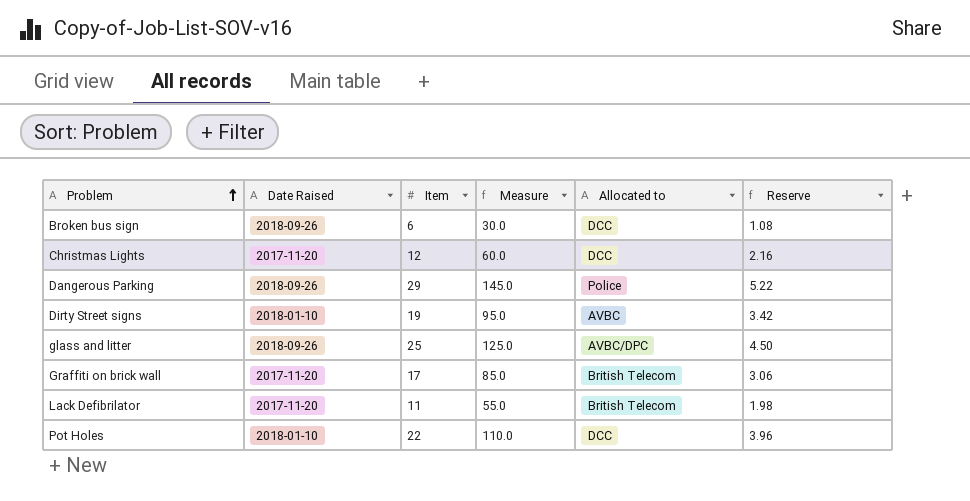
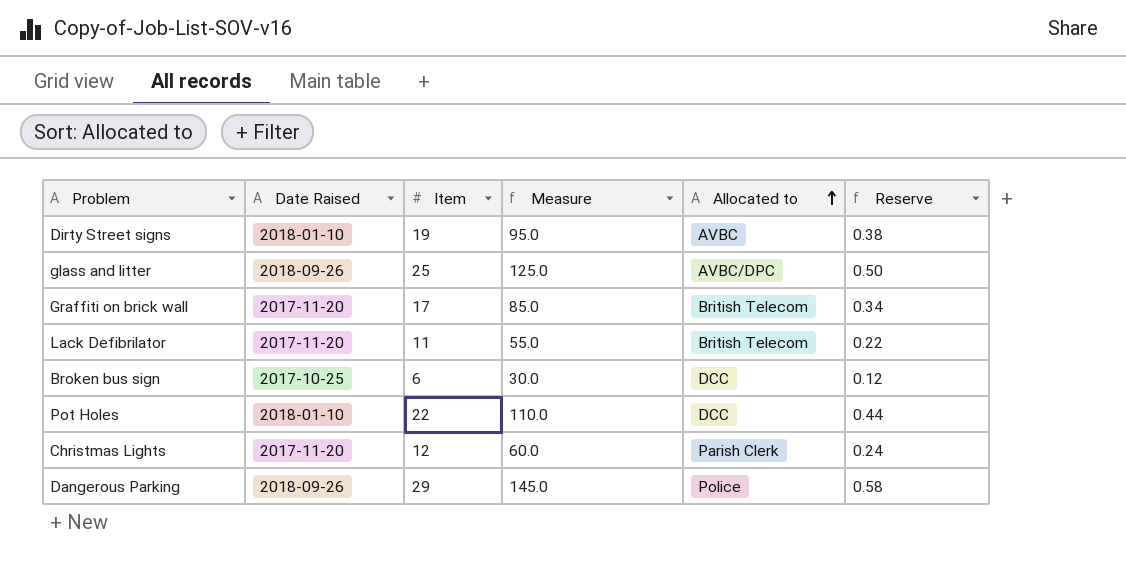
row order: Problem ascending -> Allocated to ascending
column Reserve | formula: [Item] * 0.18 -> [Item] * 0.02
Broken bus sign | Date Raised: 2018-09-26 -> 2017-10-25
Christmas Lights | Allocated to: DCC -> Parish Clerk

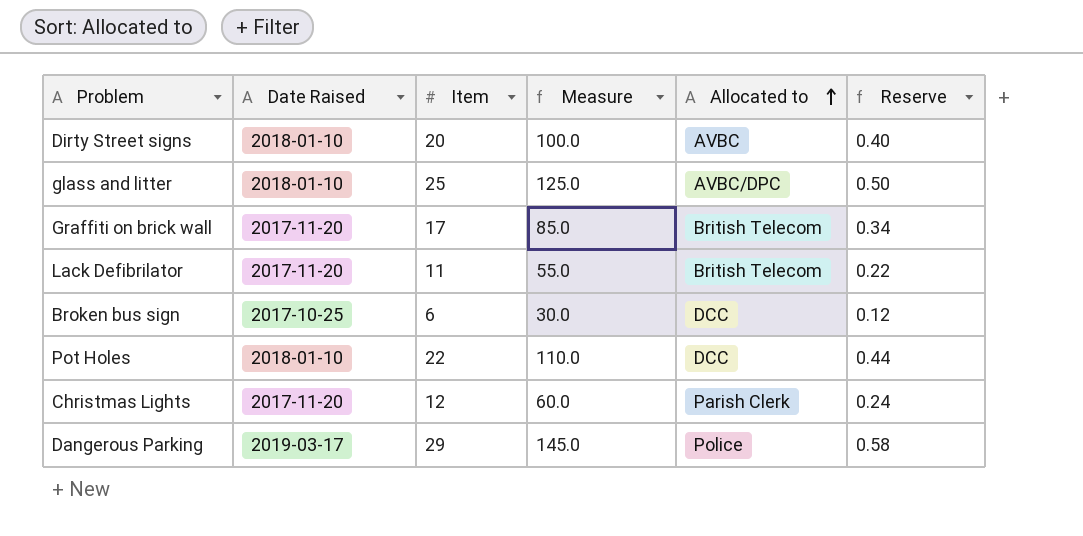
Dirty Street signs | Item: 19 -> 20
Dirty Street signs | Measure: 95.0 -> 100.0
Dirty Street signs | Reserve: 0.38 -> 0.40
glass and litter | Date Raised: 2018-09-26 -> 2018-01-10
Dangerous Parking | Date Raised: 2018-09-26 -> 2019-03-17

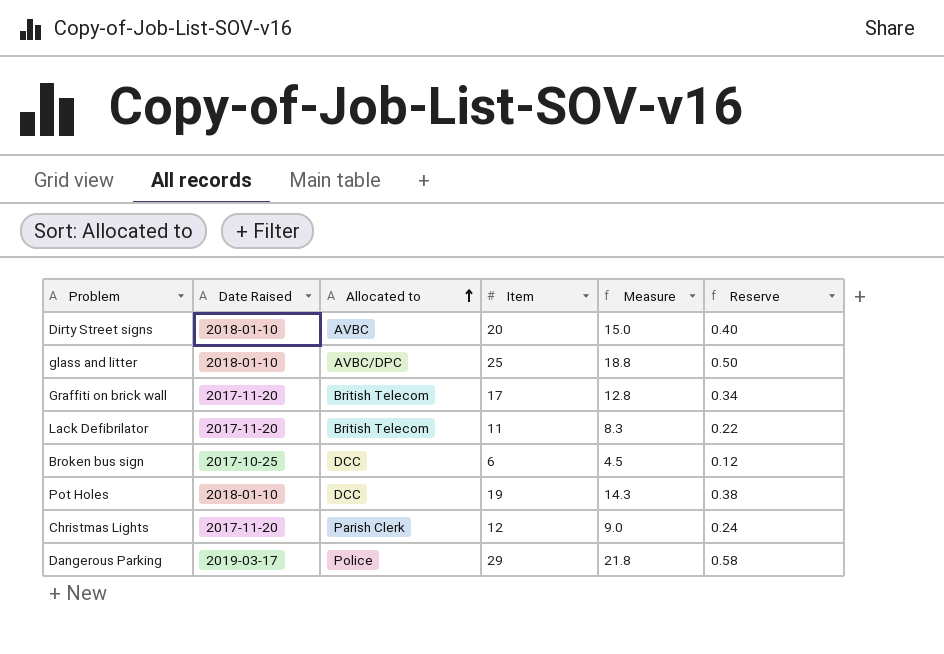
column Allocated to | position: 5 -> 3
column Measure | formula: [Item] * 5 -> [Item] * 0.75
Pot Holes | Item: 22 -> 19
Pot Holes | Reserve: 0.44 -> 0.38

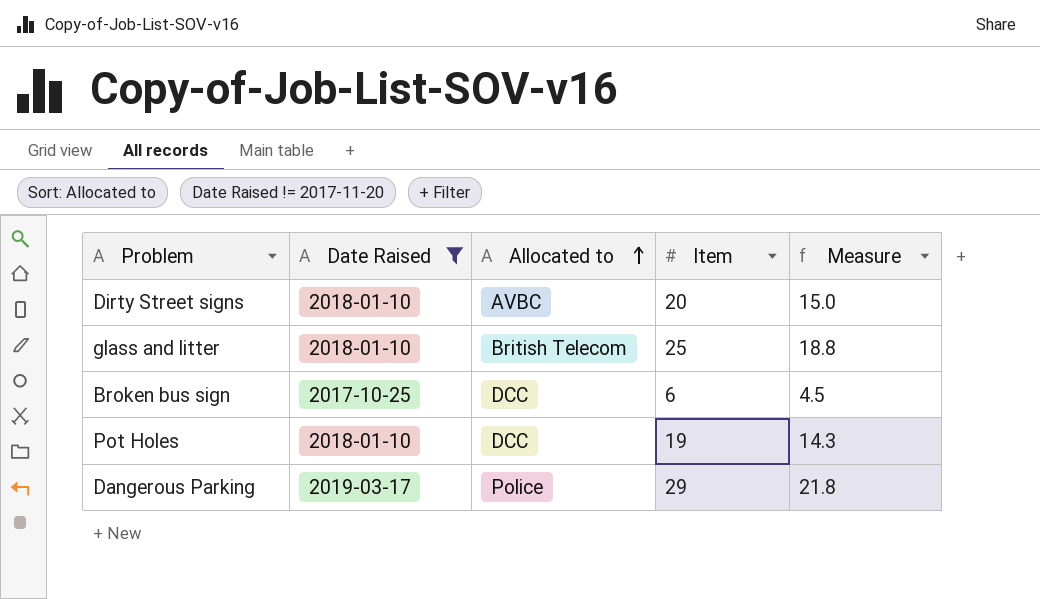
filter: none -> Date Raised != 2017-11-20
column Reserve | formula: [Item] * 0.02 -> none
glass and litter | Allocated to: AVBC/DPC -> British Telecom

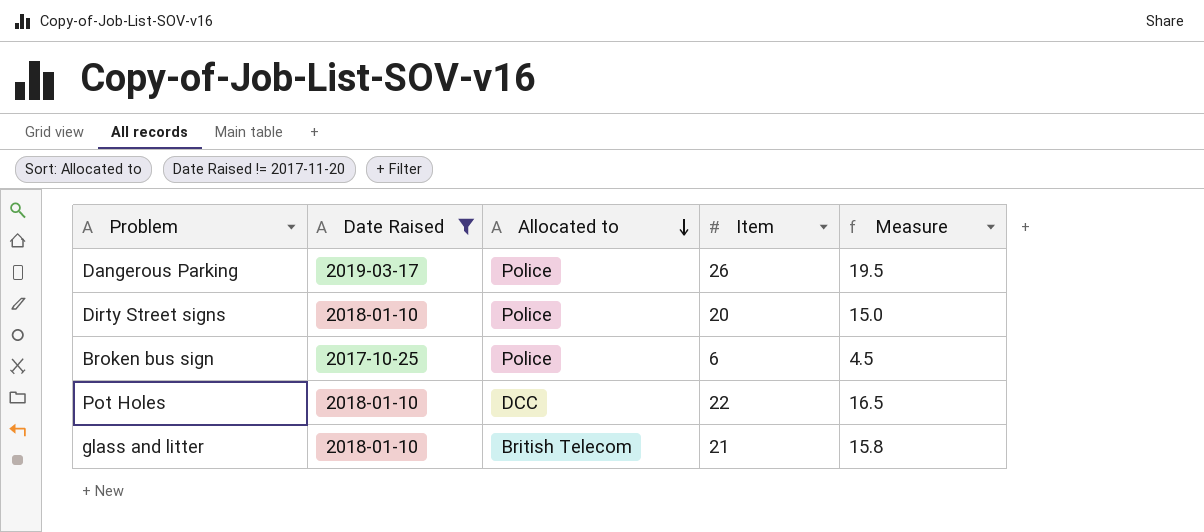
row order: Allocated to ascending -> Allocated to descending
Dangerous Parking | Item: 29 -> 26
Dangerous Parking | Measure: 21.8 -> 19.5
Dirty Street signs | Allocated to: AVBC -> Police
Broken bus sign | Allocated to: DCC -> Police
Pot Holes | Item: 19 -> 22
Pot Holes | Measure: 14.3 -> 16.5
glass and litter | Item: 25 -> 21
glass and litter | Measure: 18.8 -> 15.8

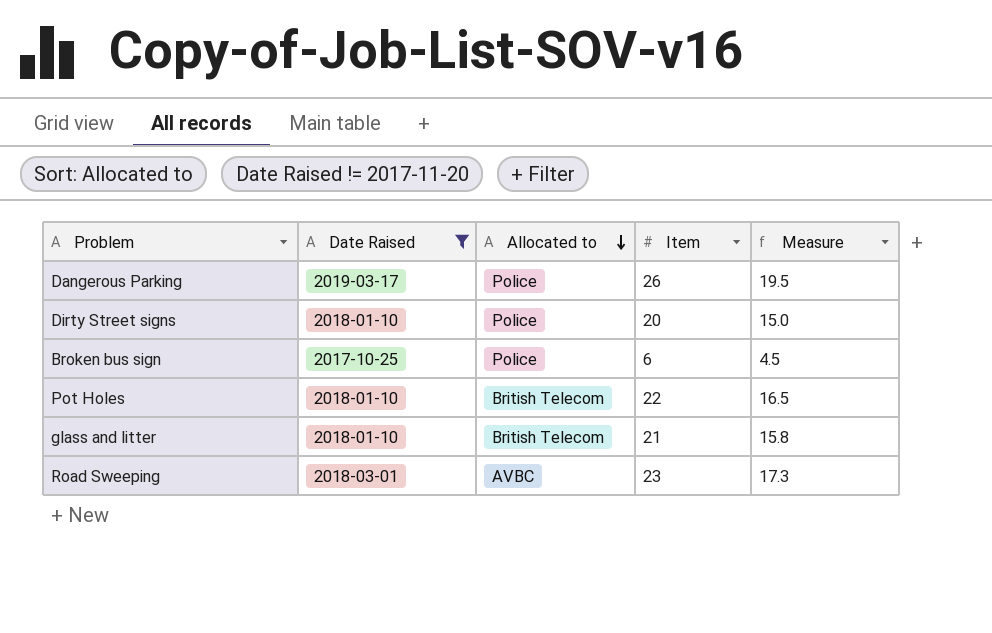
Pot Holes | Allocated to: DCC -> British Telecom
row Road Sweeping: none -> 2018-03-01 | AVBC | 23 | 17.3

